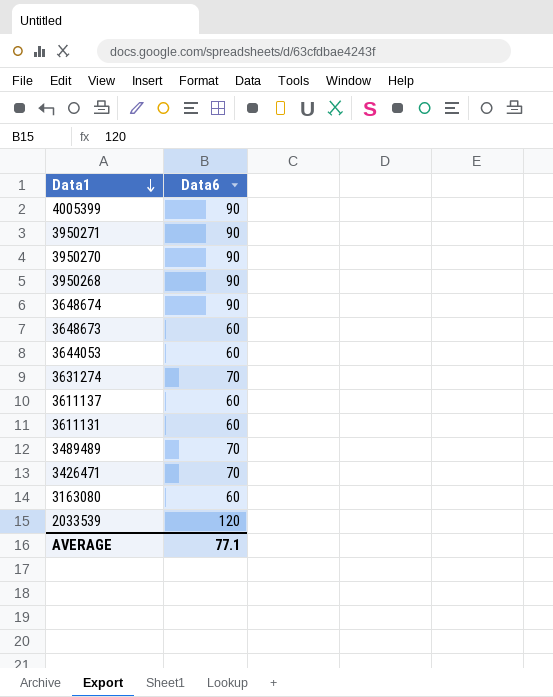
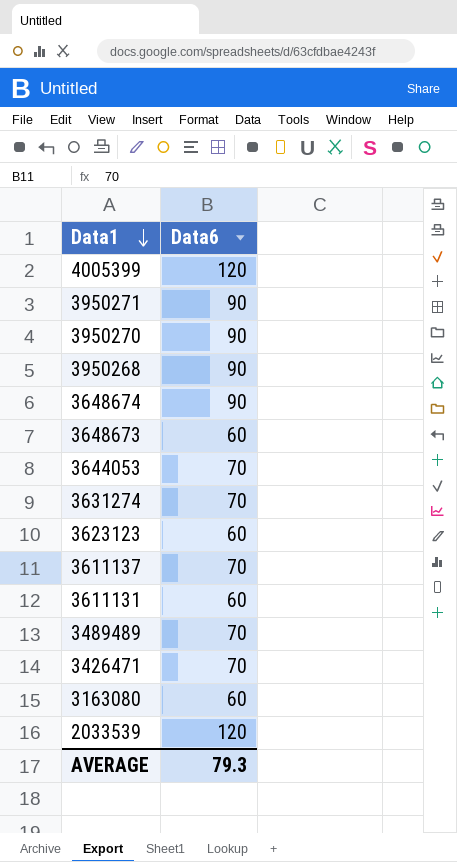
4005399 | Data6: 90 -> 120
3644053 | Data6: 60 -> 70
row 3623123: none -> 60
3611137 | Data6: 60 -> 70
AVERAGE | Data6: 77.1 -> 79.3

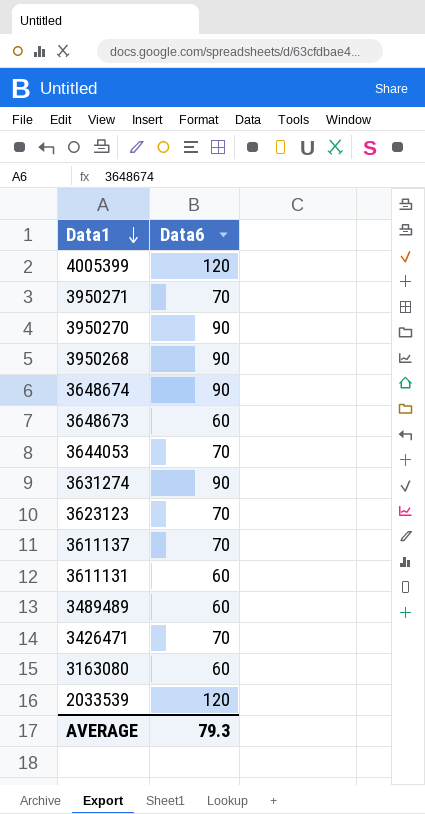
3950271 | Data6: 90 -> 70
3631274 | Data6: 70 -> 90
3623123 | Data6: 60 -> 70
3489489 | Data6: 70 -> 60

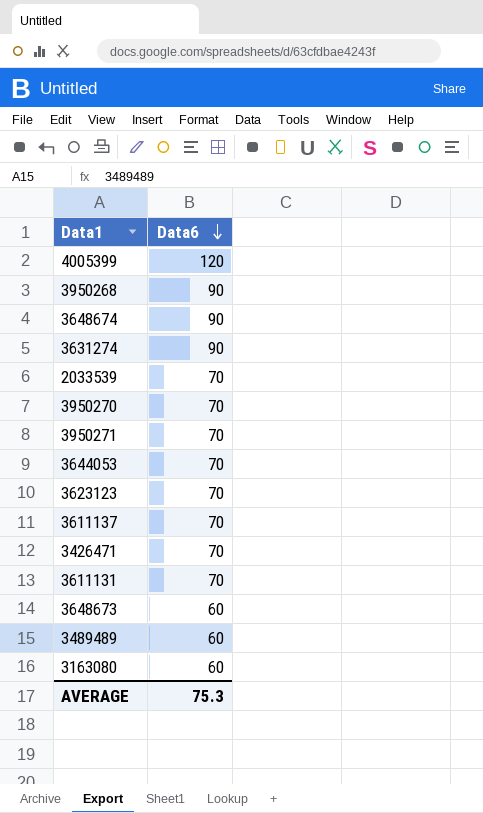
row order: Data1 descending -> Data6 descending
2033539 | Data6: 120 -> 70
3950270 | Data6: 90 -> 70
3611131 | Data6: 60 -> 70
AVERAGE | Data6: 79.3 -> 75.3

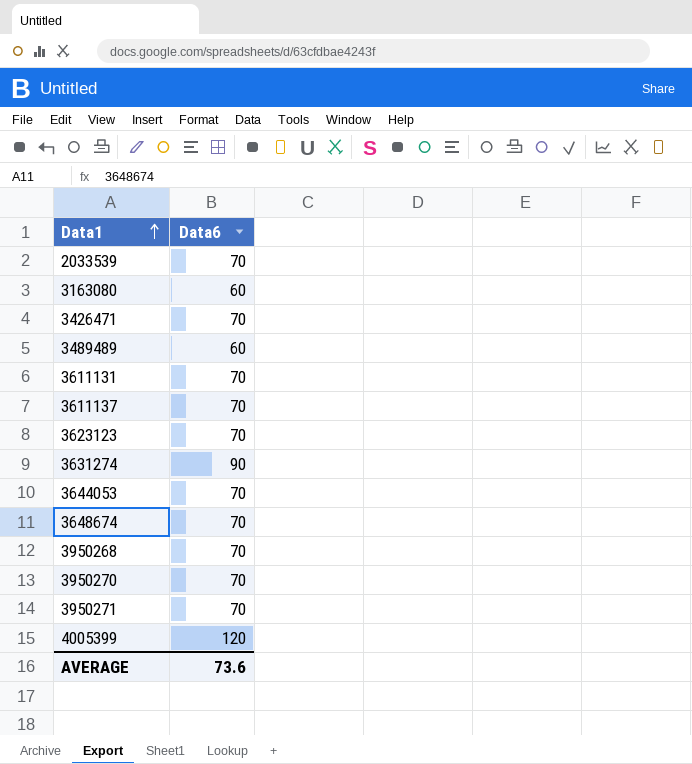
row order: Data6 descending -> Data1 ascending
row 3648673: 60 -> none
3648674 | Data6: 90 -> 70
3950268 | Data6: 90 -> 70
AVERAGE | Data6: 75.3 -> 73.6

